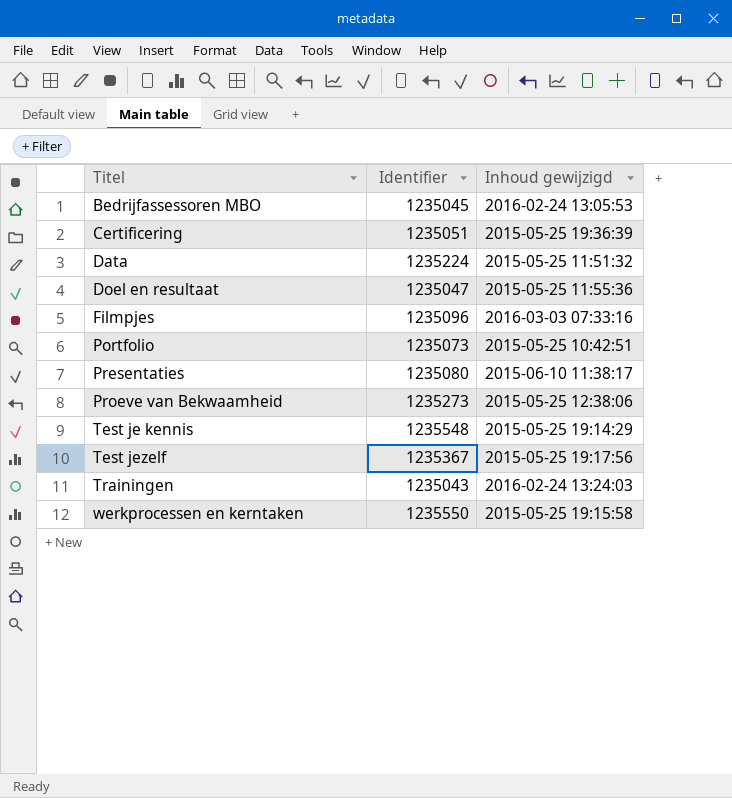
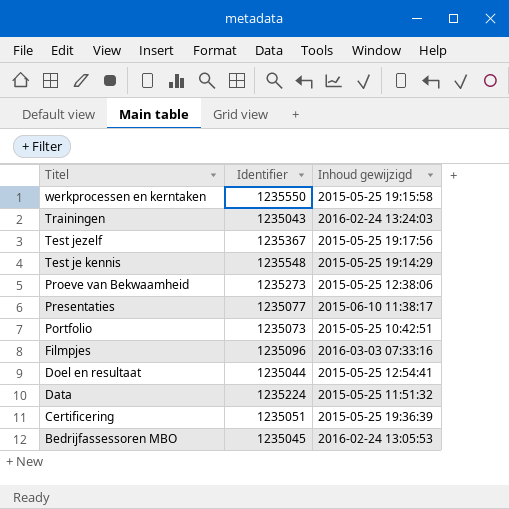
row order: Titel ascending -> Titel descending
Presentaties | Identifier: 1235080 -> 1235077
Doel en resultaat | Identifier: 1235047 -> 1235044
Doel en resultaat | Inhoud gewijzigd: 2015-05-25 11:55:36 -> 2015-05-25 12:54:41

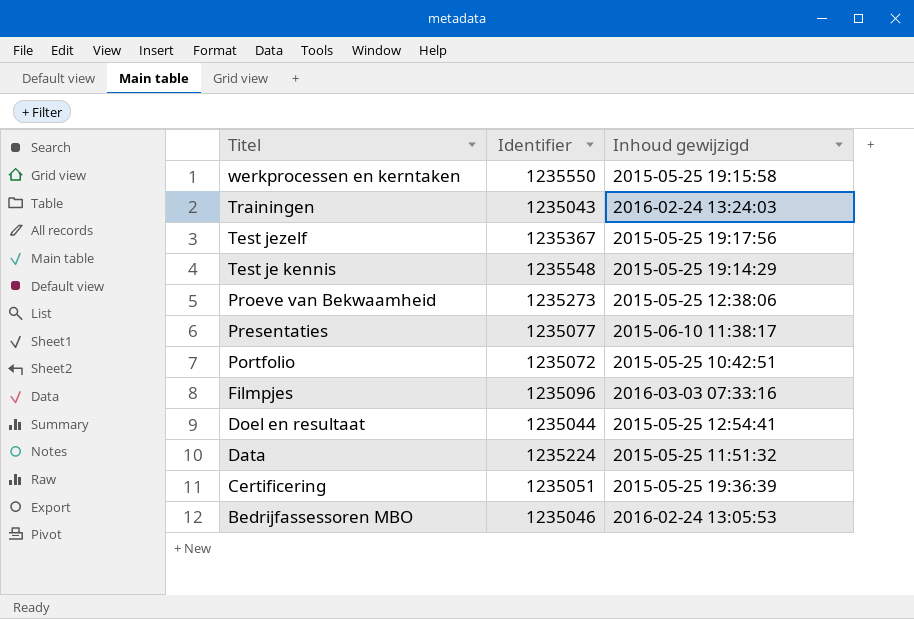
Portfolio | Identifier: 1235073 -> 1235072
Bedrijfassessoren MBO | Identifier: 1235045 -> 1235046

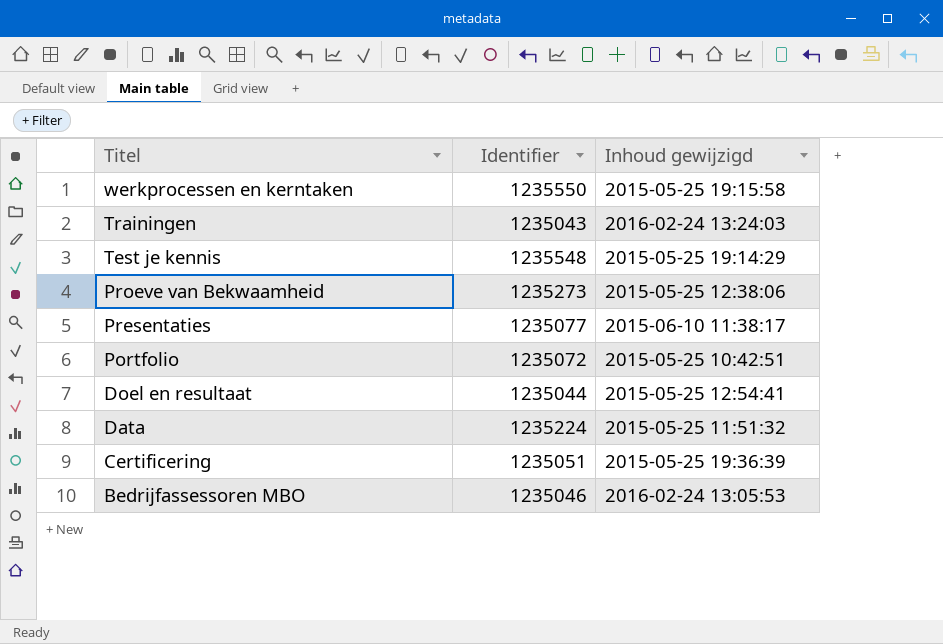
row Test jezelf: 1235367 | 2015-05-25 19:17:56 -> none
row Filmpjes: 1235096 | 2016-03-03 07:33:16 -> none

